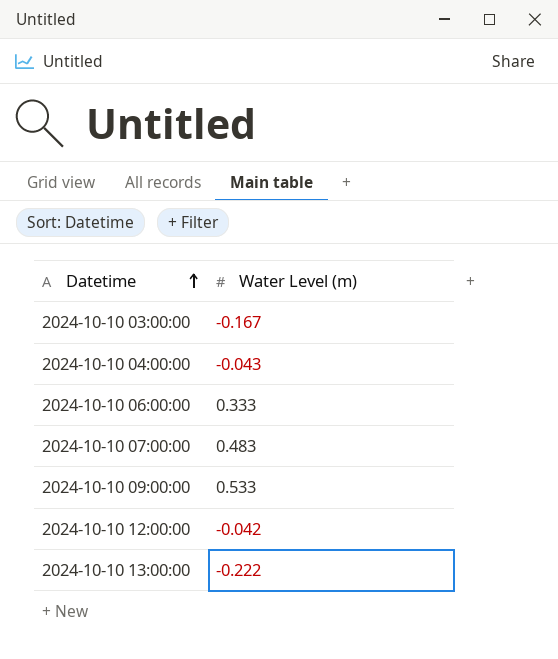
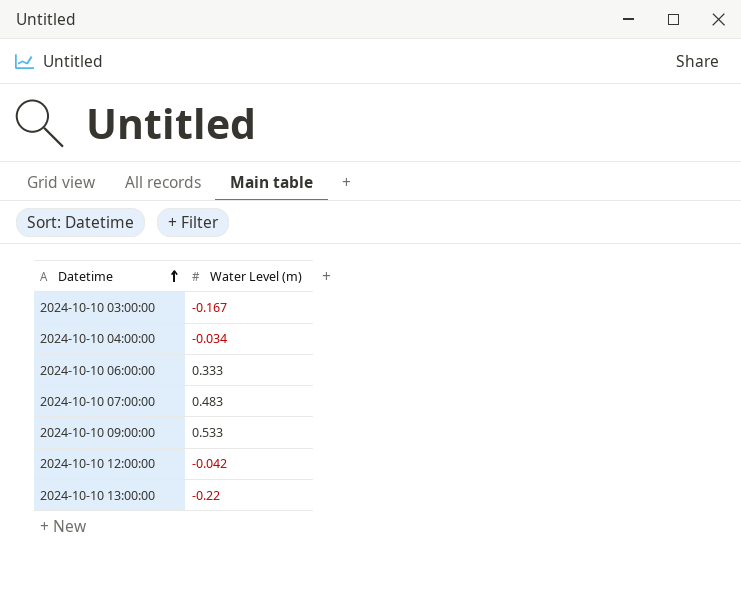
2024-10-10 04:00:00 | Water Level (m): -0.043 -> -0.034
2024-10-10 13:00:00 | Water Level (m): -0.222 -> -0.22

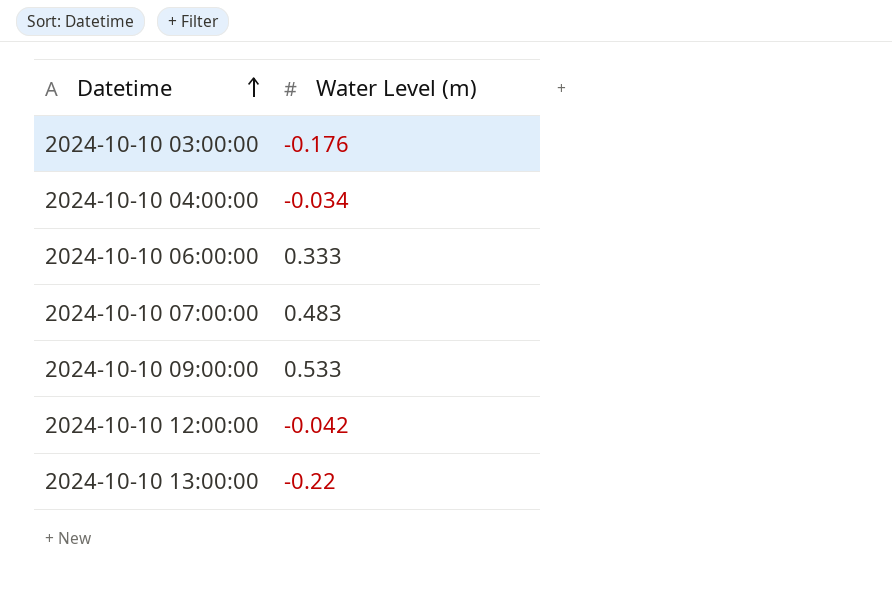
2024-10-10 03:00:00 | Water Level (m): -0.167 -> -0.176

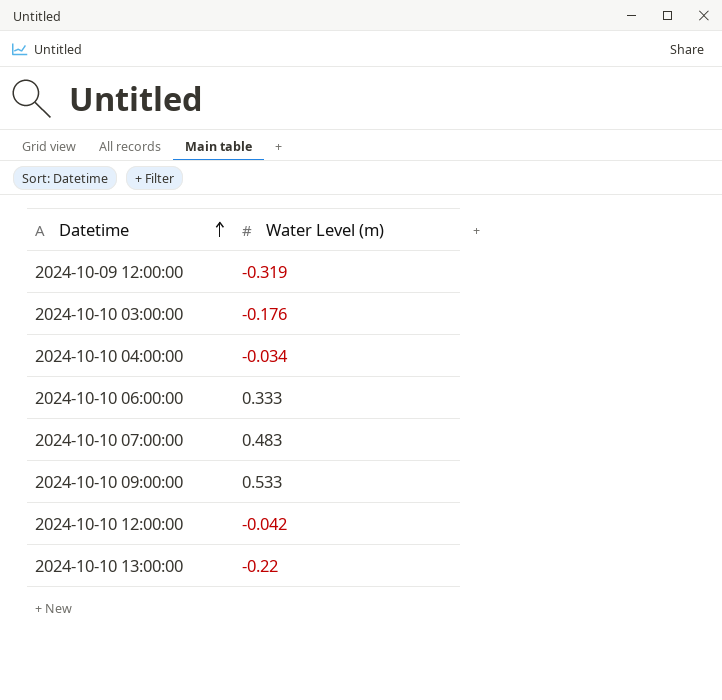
row 2024-10-09 12:00:00: none -> -0.319

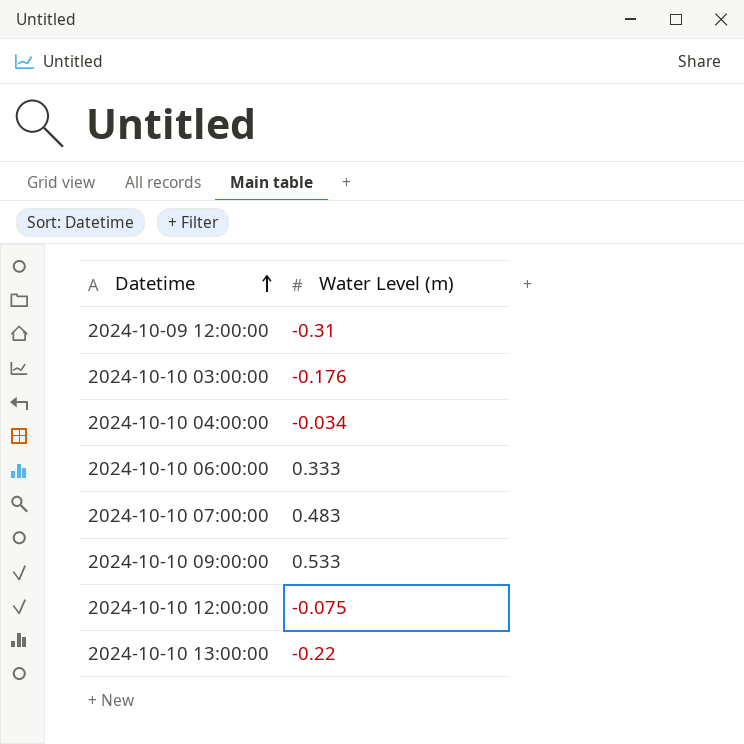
2024-10-09 12:00:00 | Water Level (m): -0.319 -> -0.31
2024-10-10 12:00:00 | Water Level (m): -0.042 -> -0.075

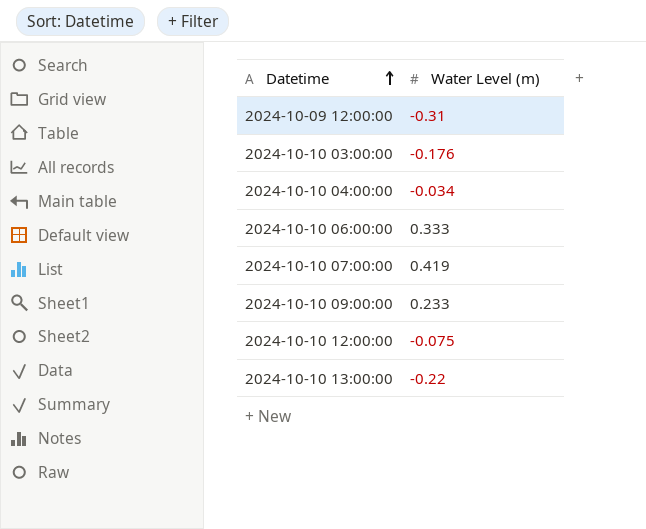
2024-10-10 07:00:00 | Water Level (m): 0.483 -> 0.419
2024-10-10 09:00:00 | Water Level (m): 0.533 -> 0.233

